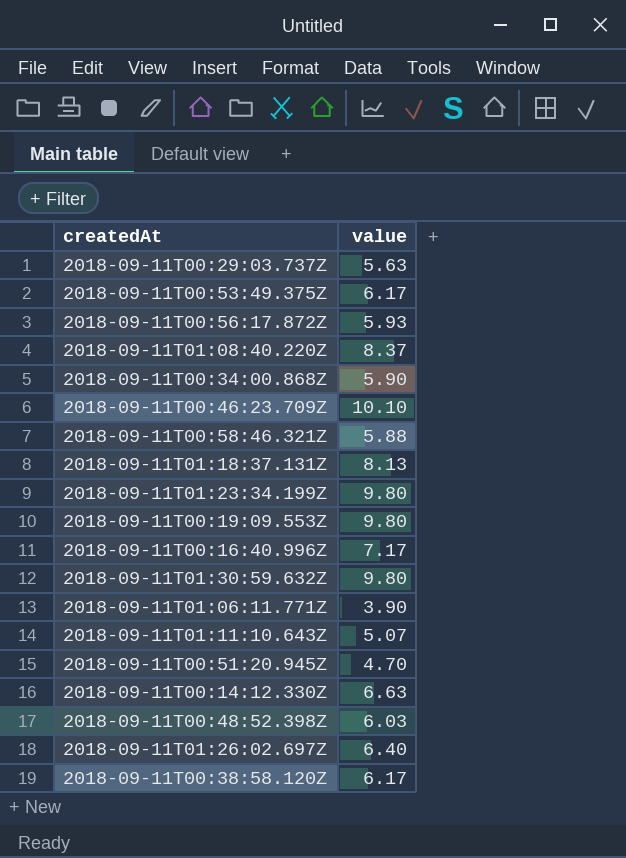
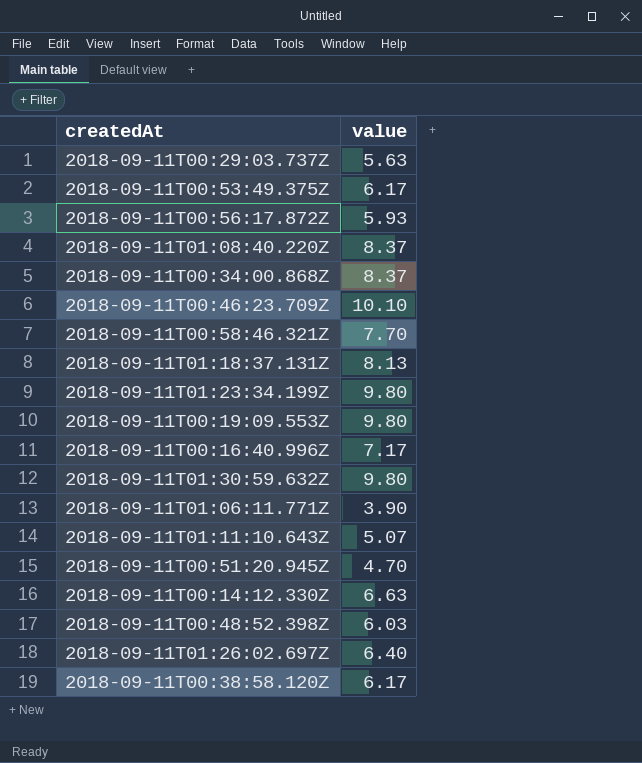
2018-09-11T00:34:00.868Z | value: 5.90 -> 8.37
2018-09-11T00:58:46.321Z | value: 5.88 -> 7.70

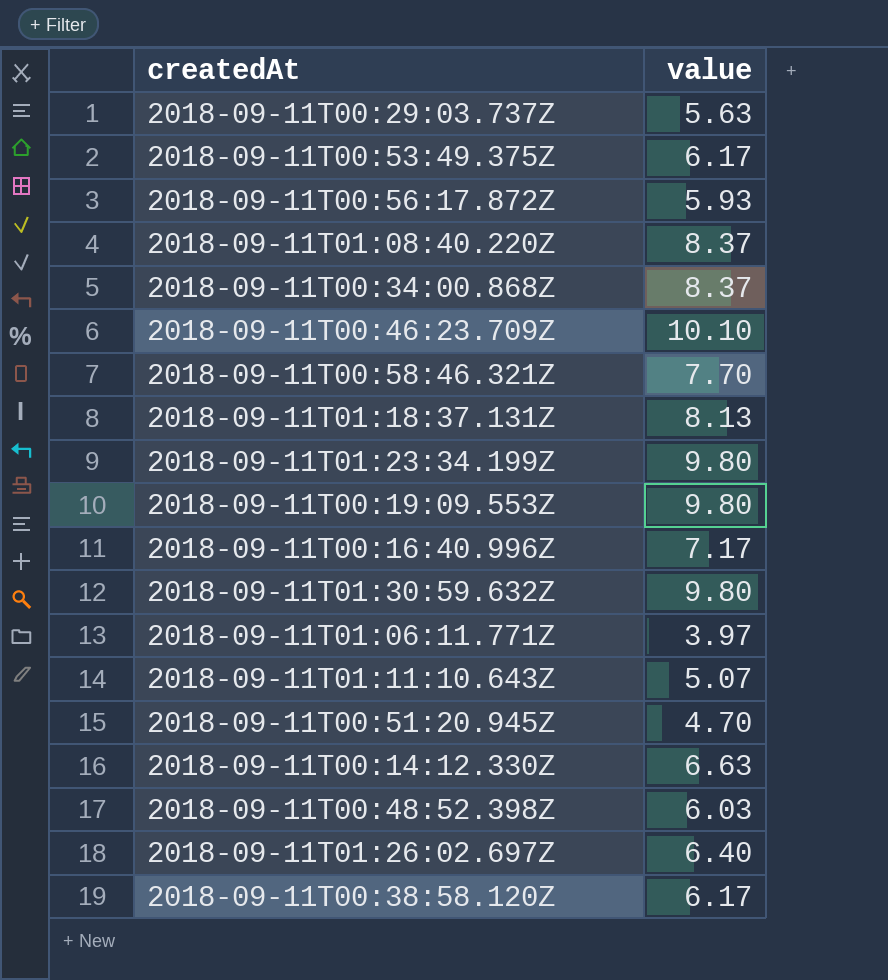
2018-09-11T01:06:11.771Z | value: 3.90 -> 3.97

